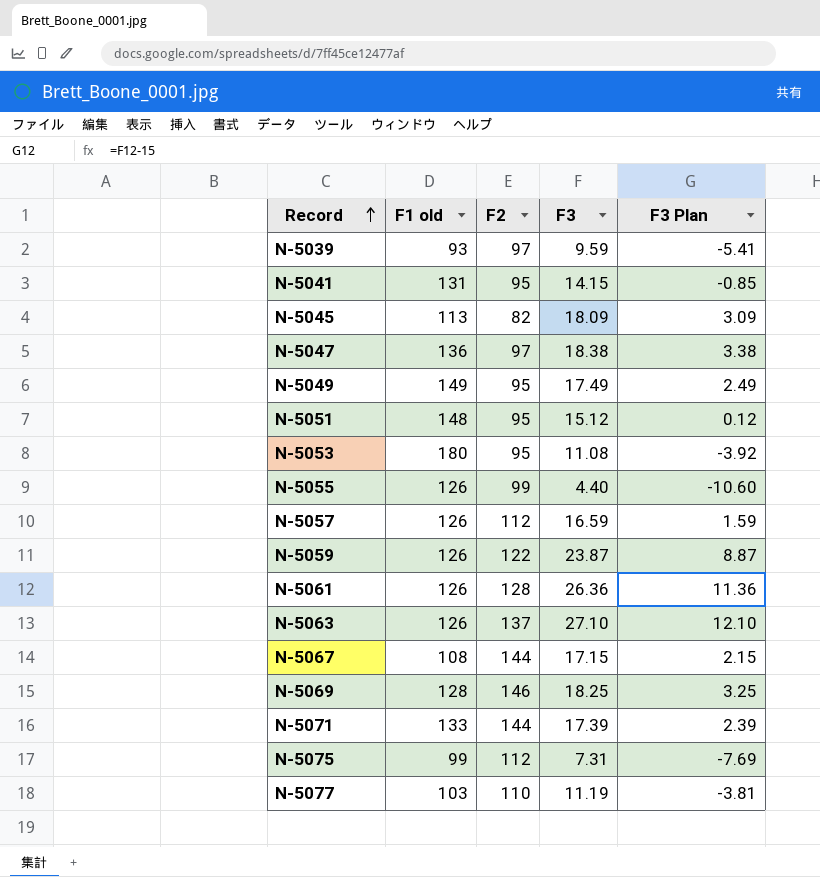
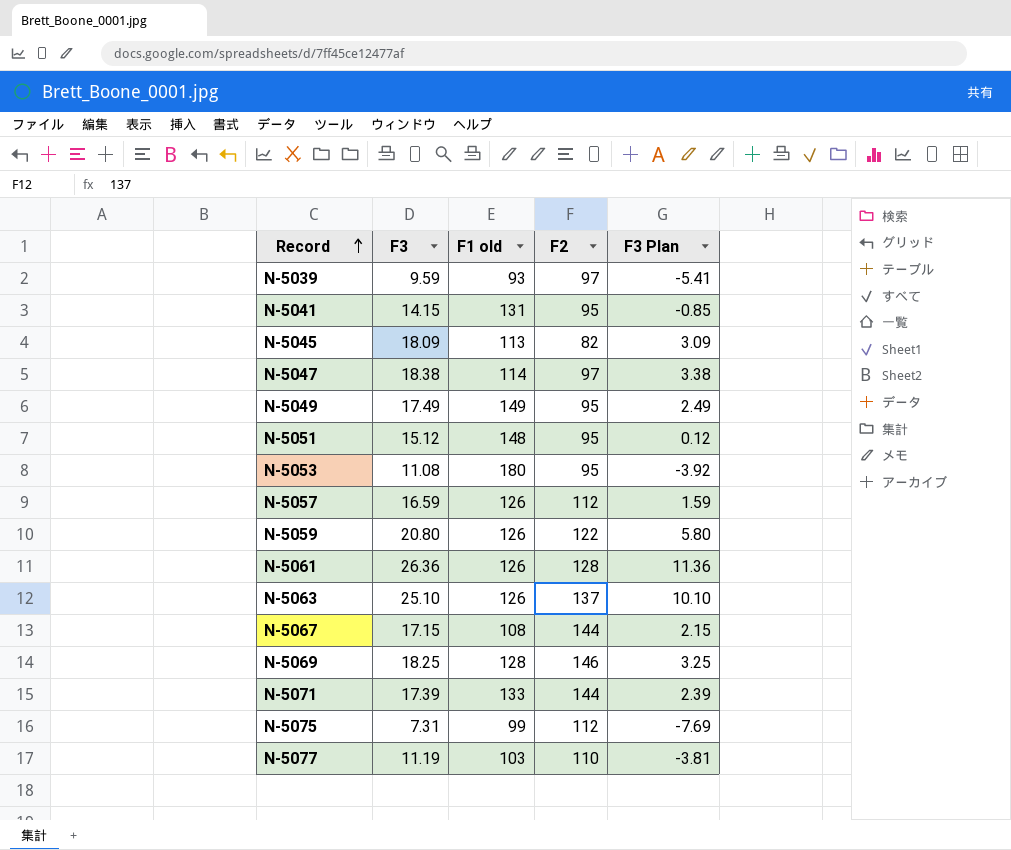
column F3 | position: 4 -> 2
row N-5055: 126 | 99 | 4.40 | -10.60 -> none
N-5047 | F1 old: 136 -> 114
N-5059 | F3: 23.87 -> 20.80
N-5059 | F3 Plan: 8.87 -> 5.80
N-5063 | F3: 27.10 -> 25.10
N-5063 | F3 Plan: 12.10 -> 10.10

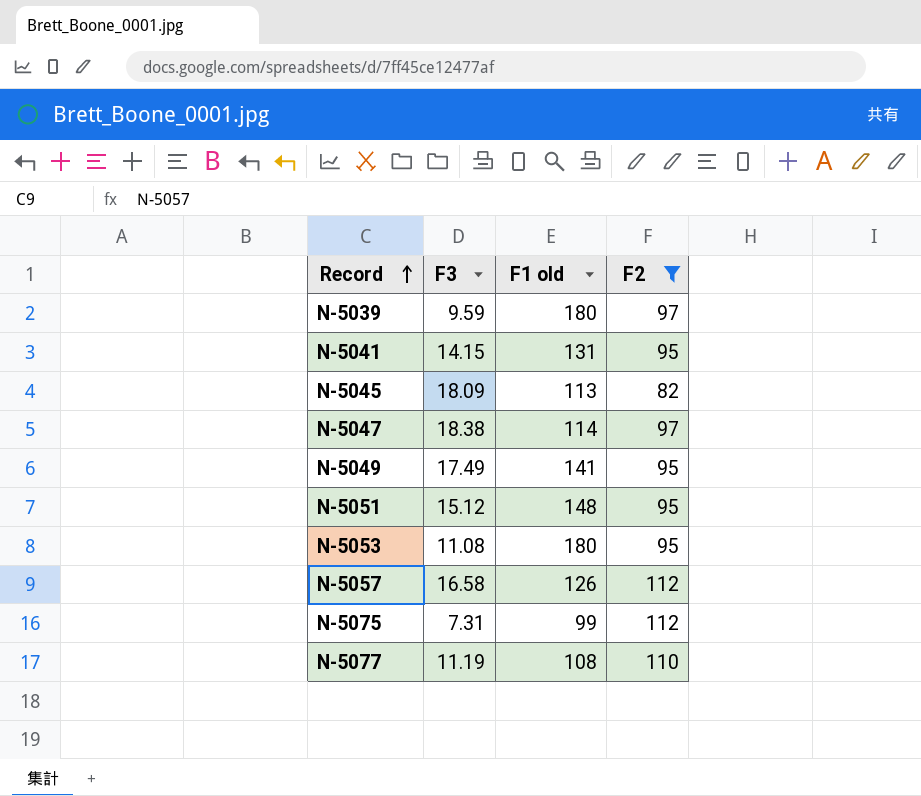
filter: none -> F2 <= 112
column F3 Plan | formula: [F3] - 15 -> none
N-5039 | F1 old: 93 -> 180
N-5049 | F1 old: 149 -> 141
N-5057 | F3: 16.59 -> 16.58
N-5077 | F1 old: 103 -> 108

